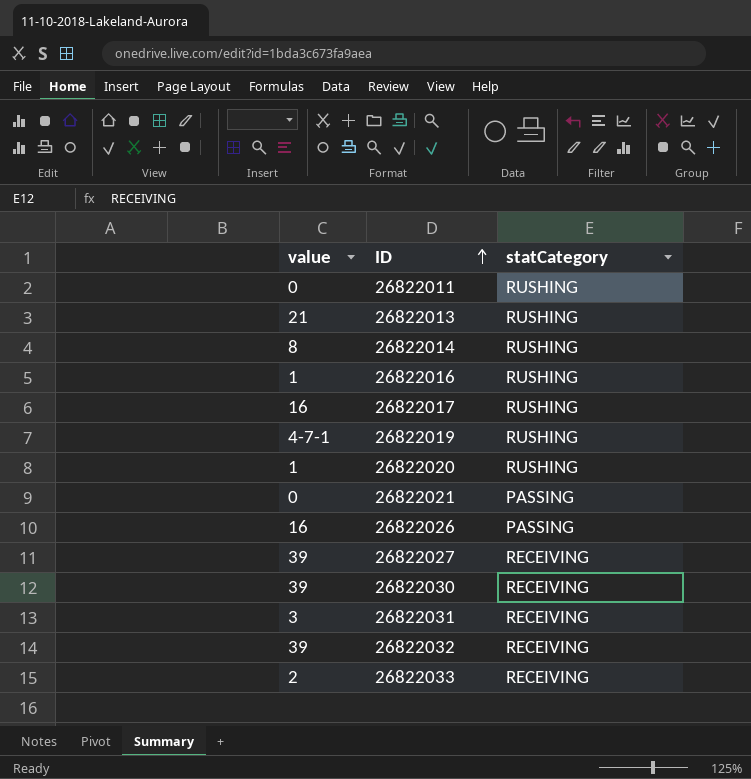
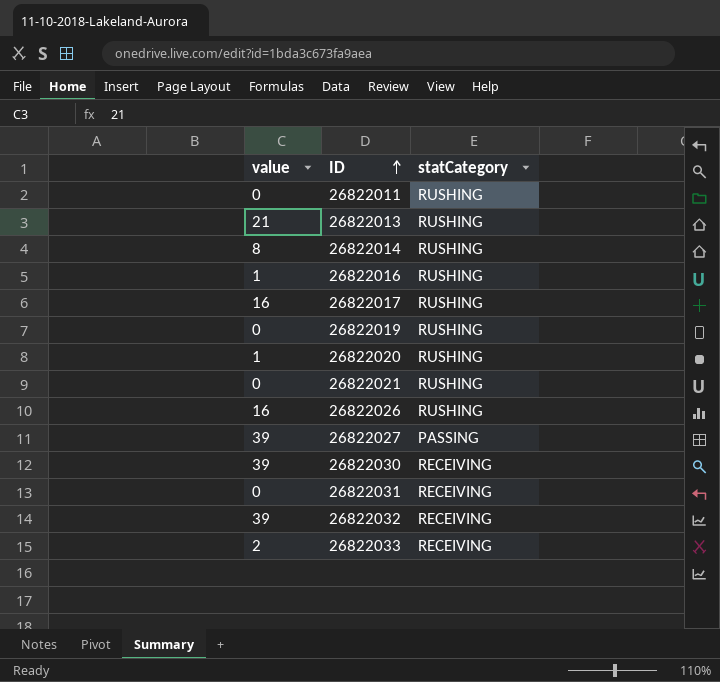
26822019 | value: 4-7-1 -> 0
26822021 | statCategory: PASSING -> RUSHING
26822026 | statCategory: PASSING -> RUSHING
26822027 | statCategory: RECEIVING -> PASSING
26822031 | value: 3 -> 0

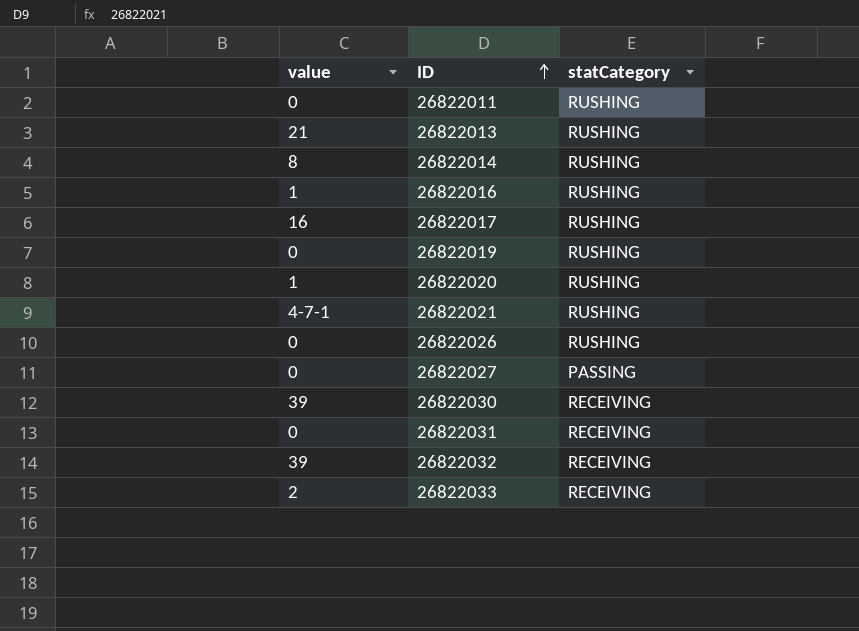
26822021 | value: 0 -> 4-7-1
26822026 | value: 16 -> 0
26822027 | value: 39 -> 0

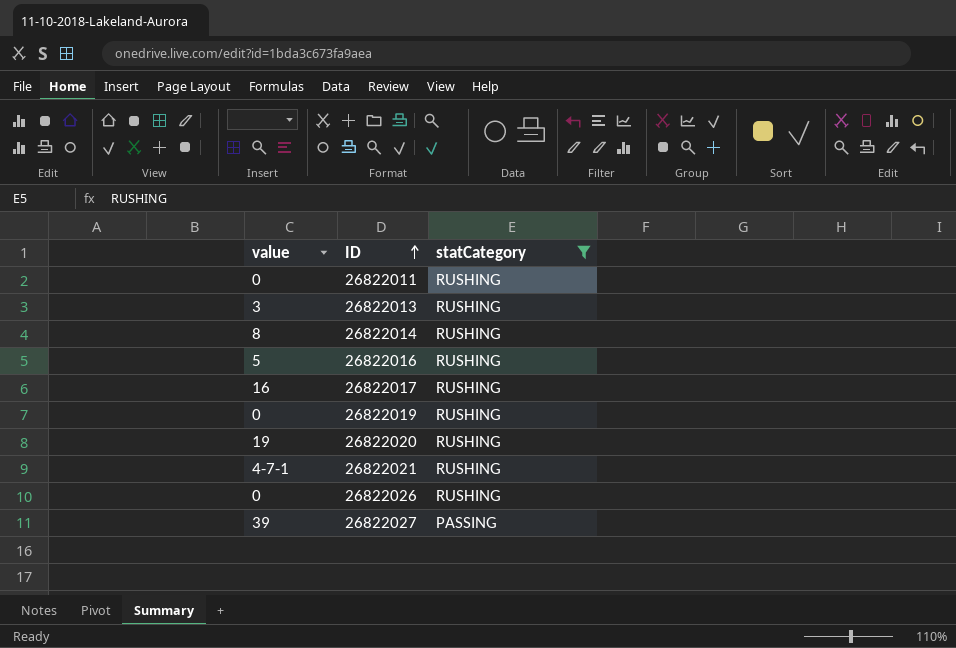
filter: none -> statCategory != RECEIVING
26822013 | value: 21 -> 3
26822016 | value: 1 -> 5
26822020 | value: 1 -> 19
26822027 | value: 0 -> 39

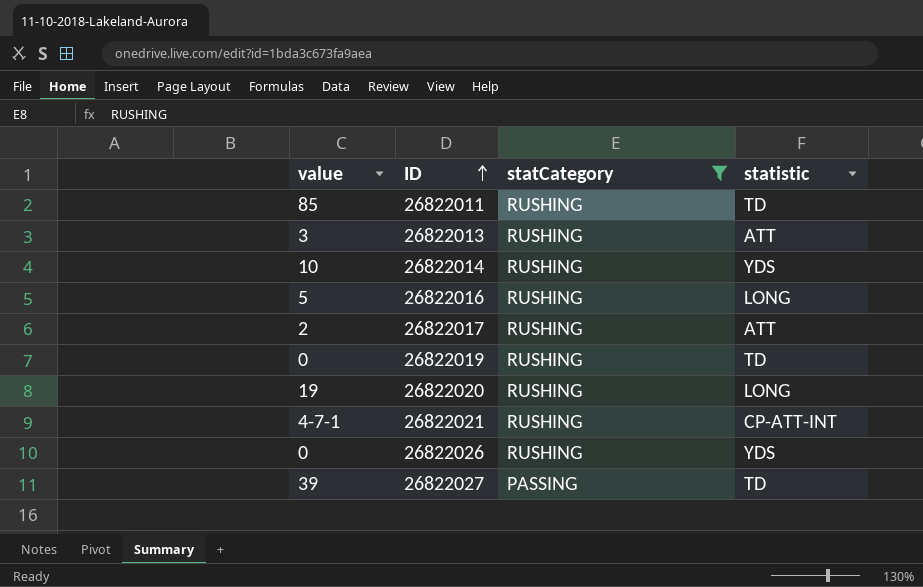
column statistic | position: none -> 4
26822011 | value: 0 -> 85
26822014 | value: 8 -> 10
26822017 | value: 16 -> 2

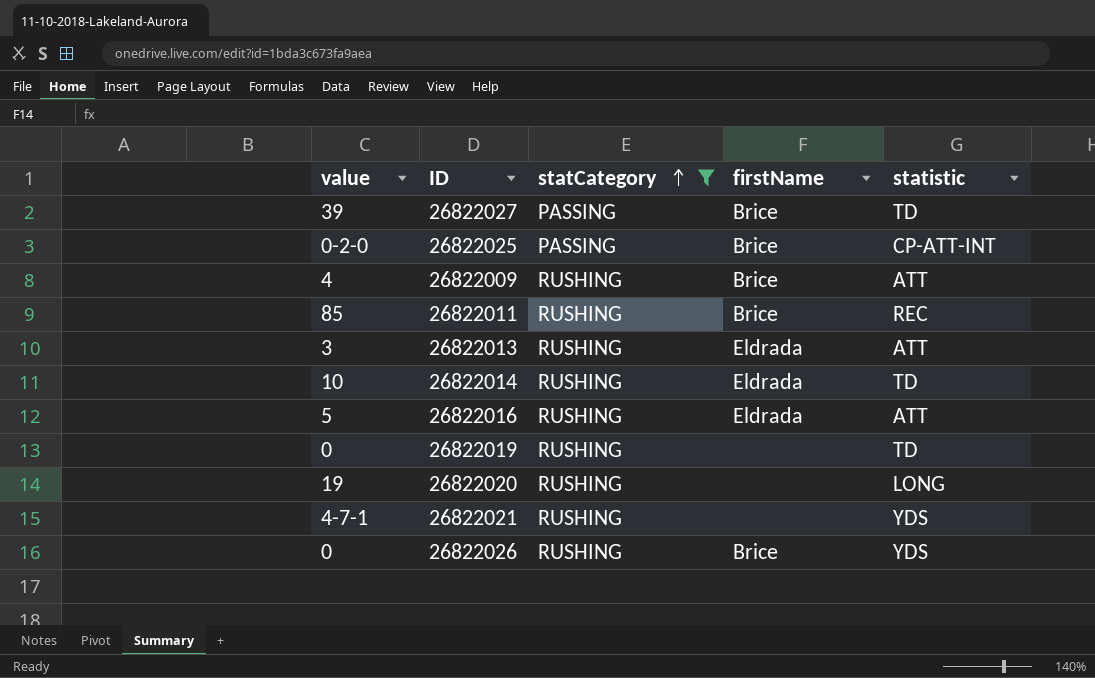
row order: ID ascending -> statCategory ascending
column firstName | position: none -> 4
row 26822017: 2 | RUSHING | ATT -> none
row 26822025: none -> 0-2-0 | PASSING | Brice | CP-ATT-INT
row 26822009: none -> 4 | RUSHING | Brice | ATT
26822011 | statistic: TD -> REC
26822014 | statistic: YDS -> TD
26822016 | statistic: LONG -> ATT
26822021 | statistic: CP-ATT-INT -> YDS

